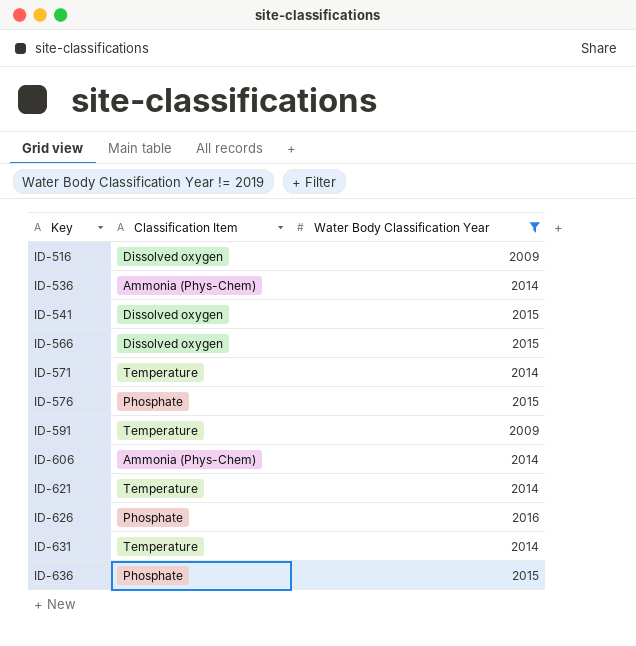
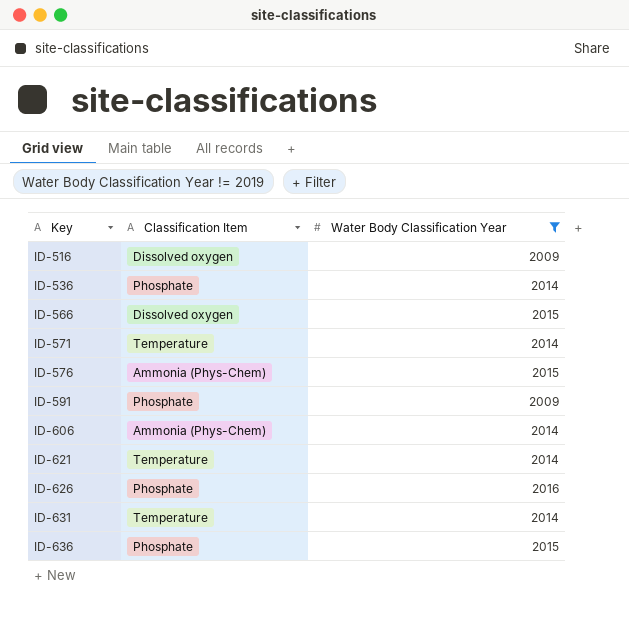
row ID-541: Dissolved oxygen | 2015 -> none
ID-536 | Classification Item: Ammonia (Phys-Chem) -> Phosphate
ID-576 | Classification Item: Phosphate -> Ammonia (Phys-Chem)
ID-591 | Classification Item: Temperature -> Phosphate

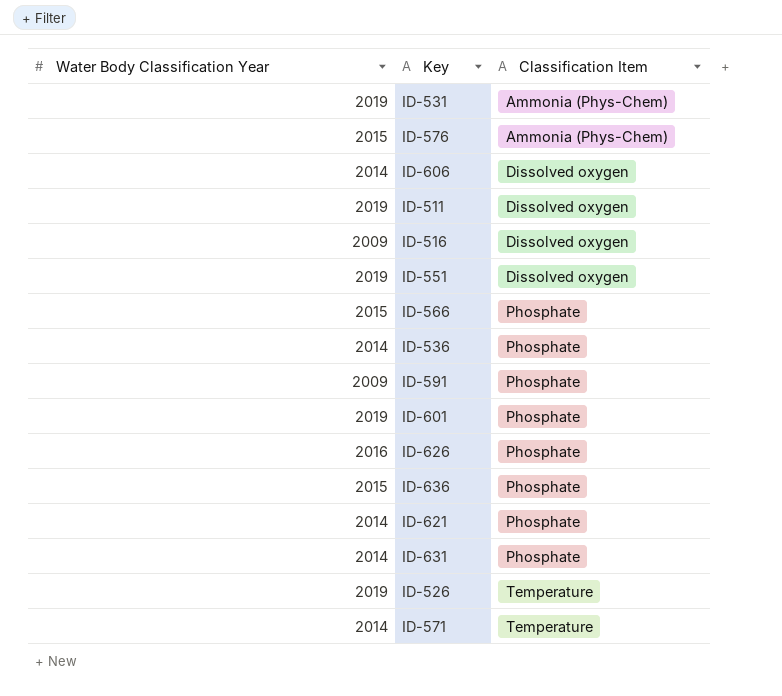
filter: Water Body Classification Year != 2019 -> none
row order: Key ascending -> Classification Item ascending
column Water Body Classification Year | position: 3 -> 1
ID-606 | Classification Item: Ammonia (Phys-Chem) -> Dissolved oxygen
ID-566 | Classification Item: Dissolved oxygen -> Phosphate
ID-621 | Classification Item: Temperature -> Phosphate
ID-631 | Classification Item: Temperature -> Phosphate

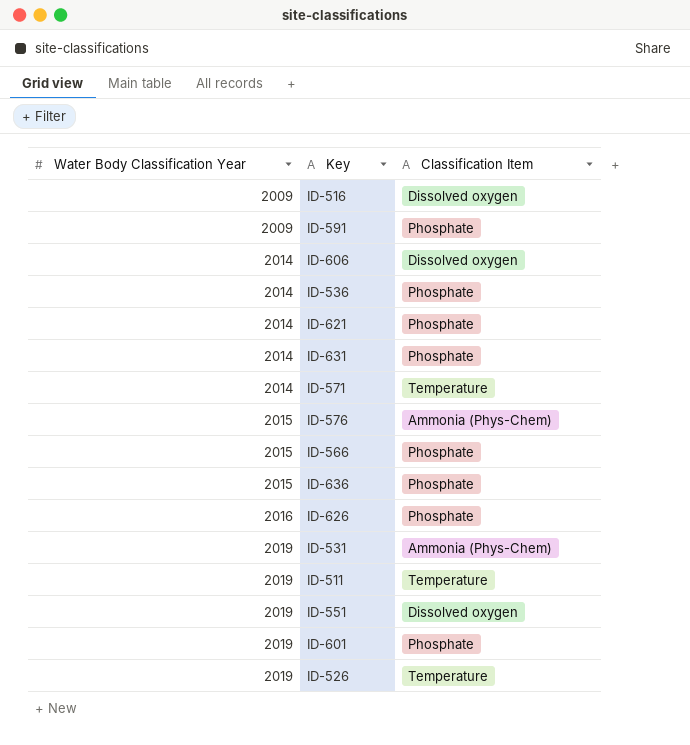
row order: Classification Item ascending -> Water Body Classification Year ascending
ID-511 | Classification Item: Dissolved oxygen -> Temperature

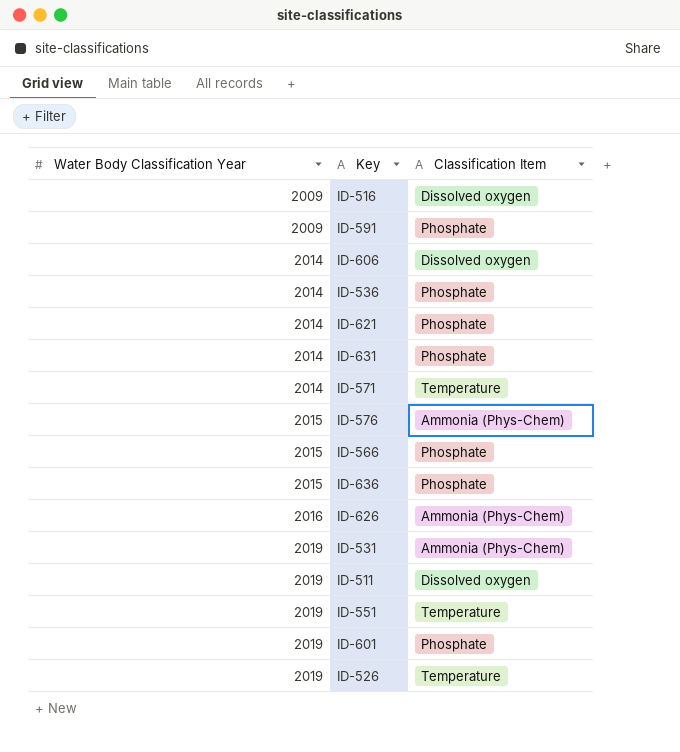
ID-626 | Classification Item: Phosphate -> Ammonia (Phys-Chem)
ID-511 | Classification Item: Temperature -> Dissolved oxygen
ID-551 | Classification Item: Dissolved oxygen -> Temperature

